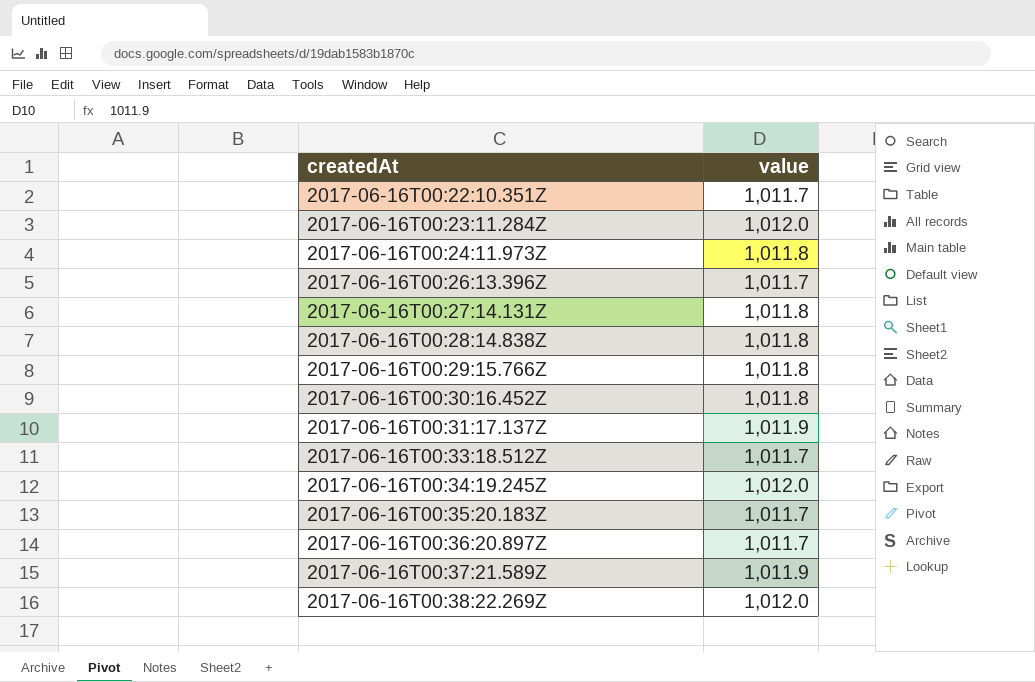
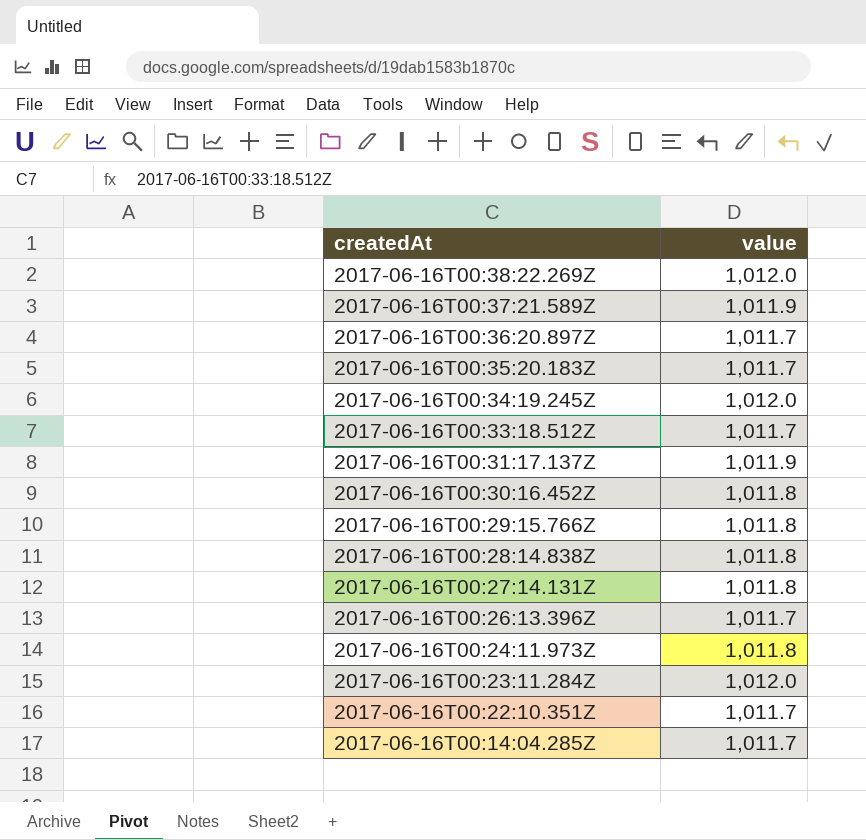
row order: createdAt ascending -> createdAt descending
row 2017-06-16T00:14:04.285Z: none -> 1,011.7

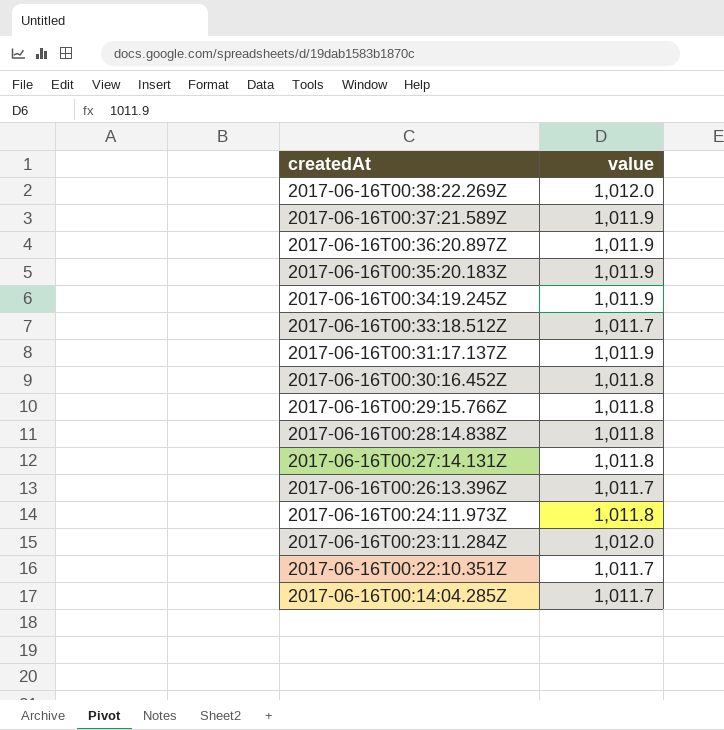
2017-06-16T00:36:20.897Z | value: 1,011.7 -> 1,011.9
2017-06-16T00:35:20.183Z | value: 1,011.7 -> 1,011.9
2017-06-16T00:34:19.245Z | value: 1,012.0 -> 1,011.9

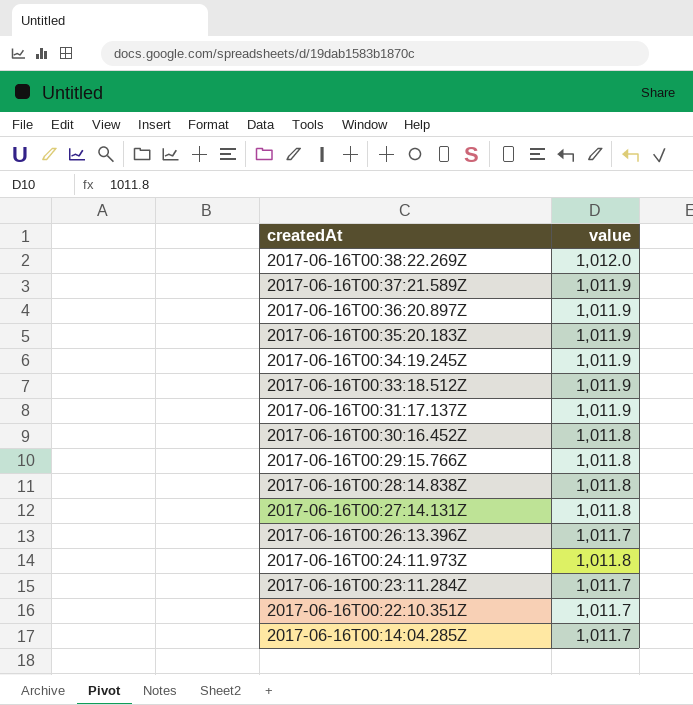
2017-06-16T00:33:18.512Z | value: 1,011.7 -> 1,011.9
2017-06-16T00:23:11.284Z | value: 1,012.0 -> 1,011.7

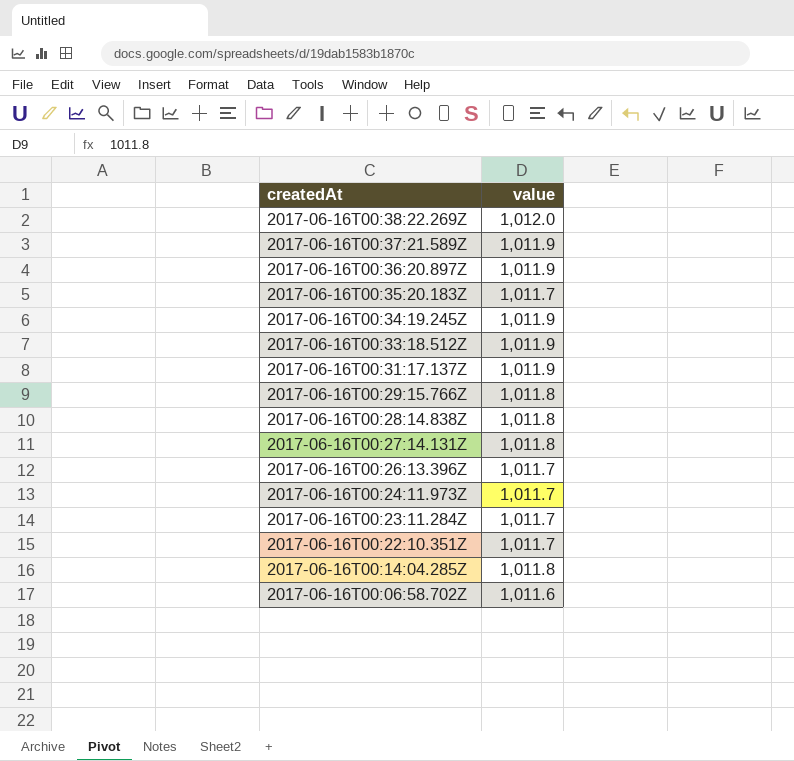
row 2017-06-16T00:30:16.452Z: 1,011.8 -> none
2017-06-16T00:35:20.183Z | value: 1,011.9 -> 1,011.7
2017-06-16T00:24:11.973Z | value: 1,011.8 -> 1,011.7
2017-06-16T00:14:04.285Z | value: 1,011.7 -> 1,011.8
row 2017-06-16T00:06:58.702Z: none -> 1,011.6

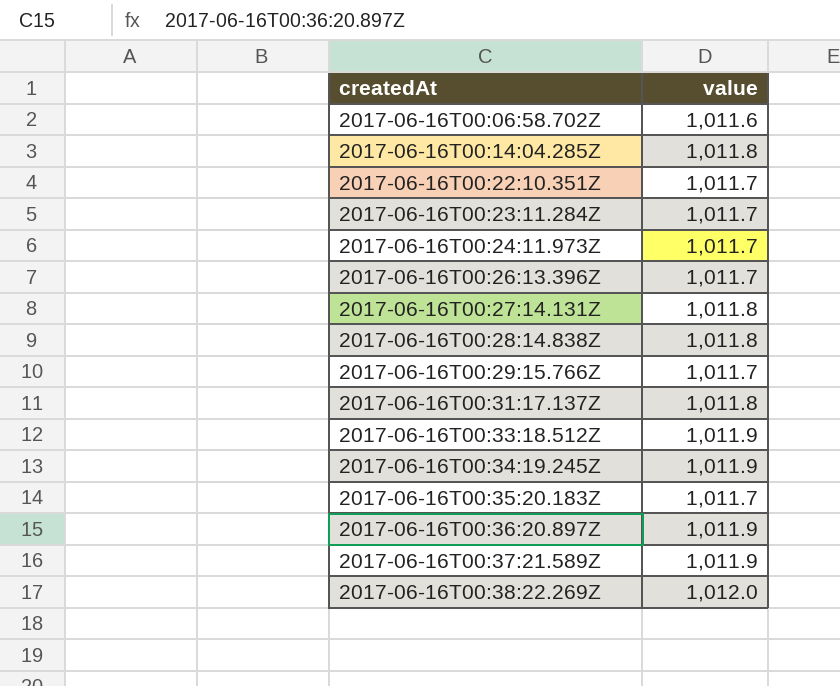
row order: createdAt descending -> createdAt ascending
2017-06-16T00:29:15.766Z | value: 1,011.8 -> 1,011.7
2017-06-16T00:31:17.137Z | value: 1,011.9 -> 1,011.8

